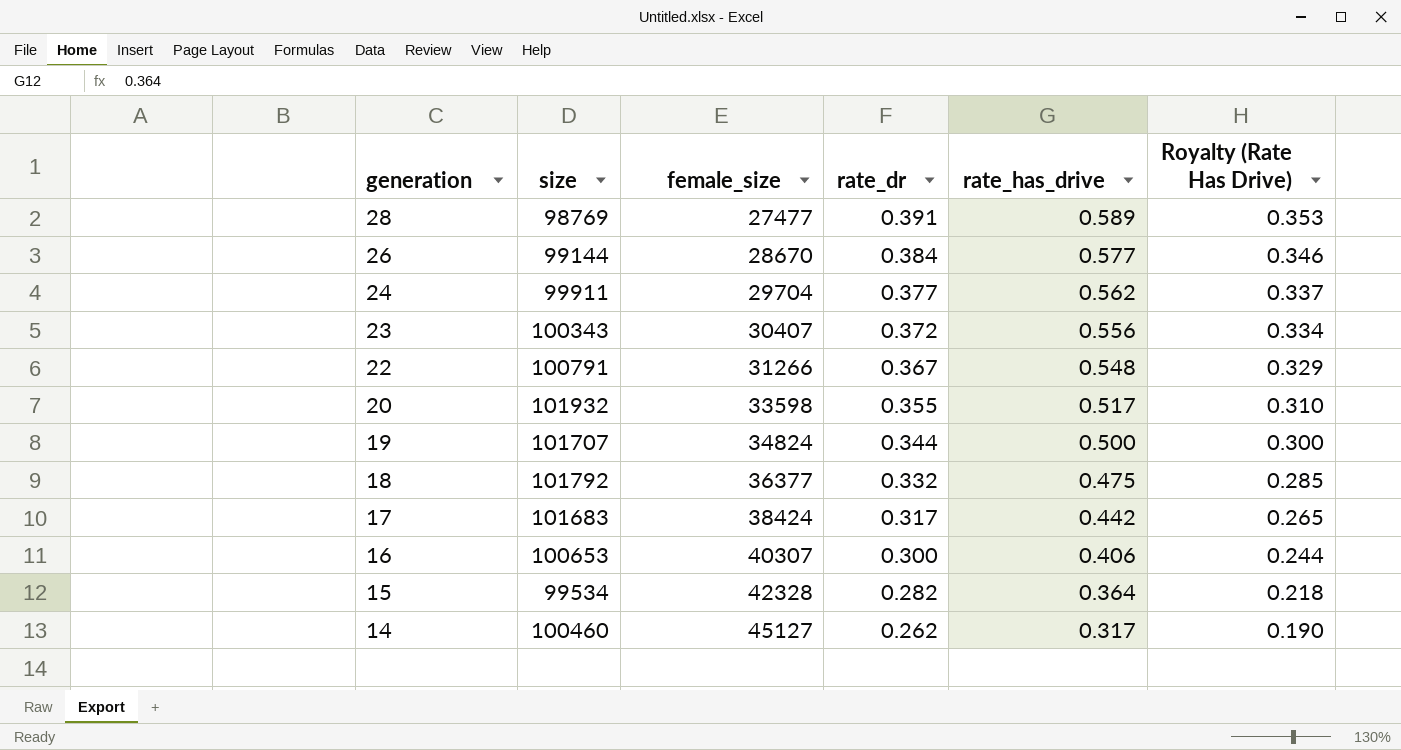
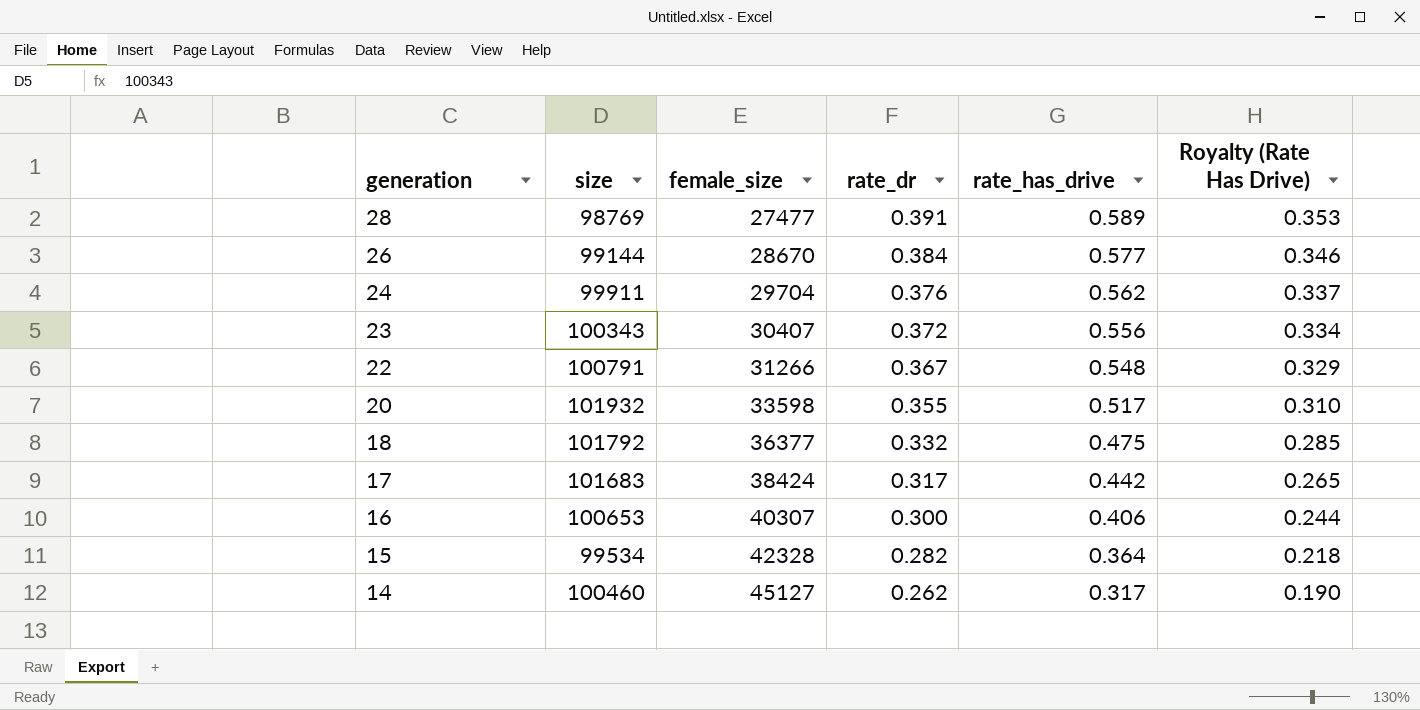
row 19: 101707 | 34824 | 0.344 | 0.500 | 0.300 -> none
24 | rate_dr: 0.377 -> 0.376

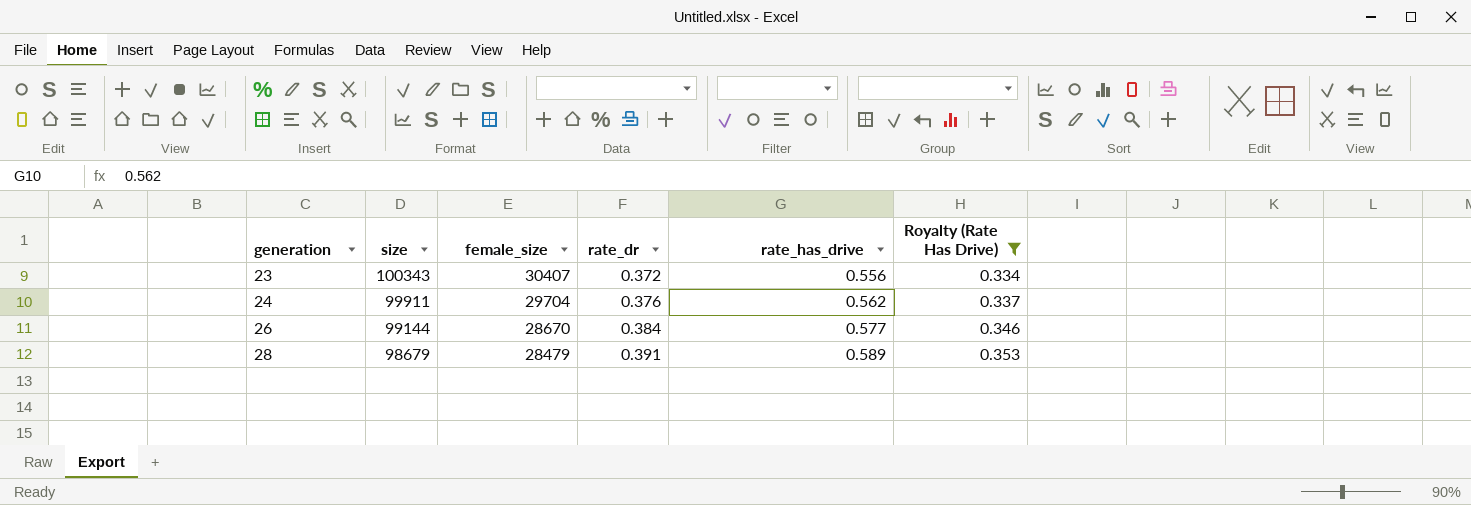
filter: none -> Royalty (Rate Has Drive) >= 0.334
row order: generation descending -> generation ascending
28 | size: 98769 -> 98679
28 | female_size: 27477 -> 28479

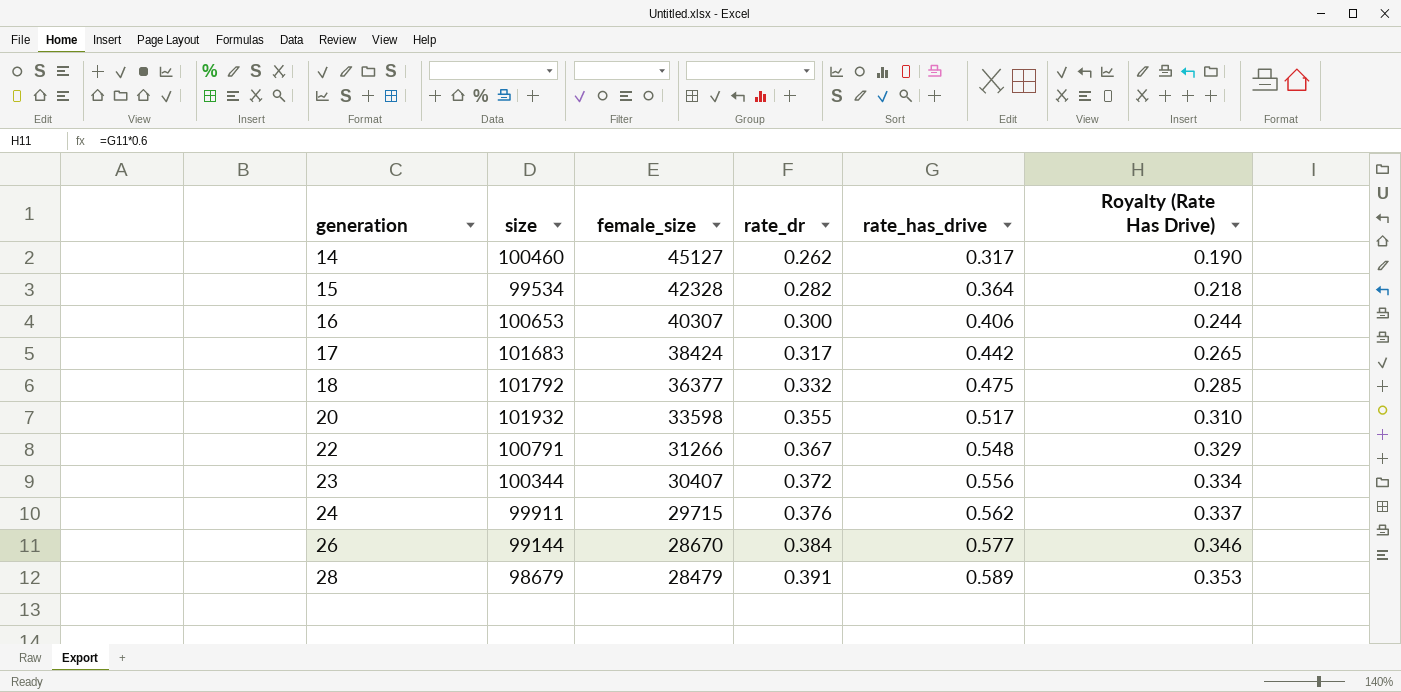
filter: Royalty (Rate Has Drive) >= 0.334 -> none
23 | size: 100343 -> 100344
24 | female_size: 29704 -> 29715

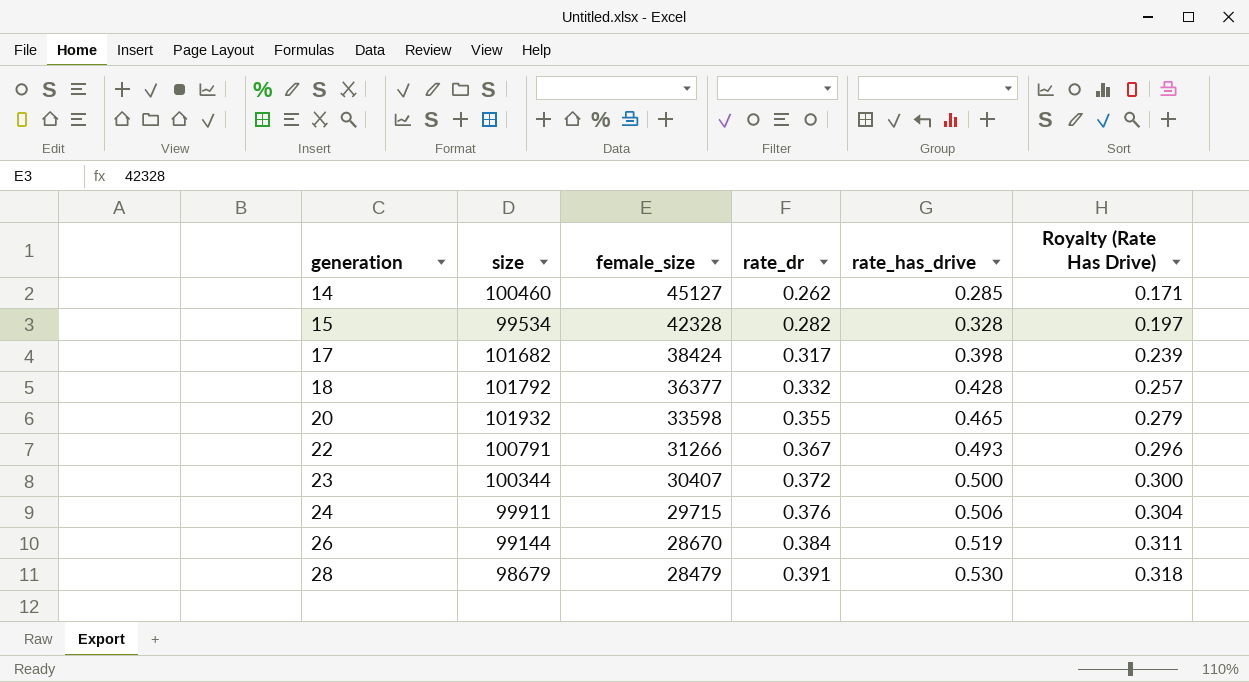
row 16: 100653 | 40307 | 0.300 | 0.406 | 0.244 -> none
14 | rate_has_drive: 0.317 -> 0.285
14 | Royalty (Rate Has Drive): 0.190 -> 0.171
15 | rate_has_drive: 0.364 -> 0.328
15 | Royalty (Rate Has Drive): 0.218 -> 0.197
17 | size: 101683 -> 101682
17 | rate_has_drive: 0.442 -> 0.398
17 | Royalty (Rate Has Drive): 0.265 -> 0.239
18 | rate_has_drive: 0.475 -> 0.428
18 | Royalty (Rate Has Drive): 0.285 -> 0.257
20 | rate_has_drive: 0.517 -> 0.465
20 | Royalty (Rate Has Drive): 0.310 -> 0.279
22 | rate_has_drive: 0.548 -> 0.493
22 | Royalty (Rate Has Drive): 0.329 -> 0.296
23 | rate_has_drive: 0.556 -> 0.500
23 | Royalty (Rate Has Drive): 0.334 -> 0.300
24 | rate_has_drive: 0.562 -> 0.506
24 | Royalty (Rate Has Drive): 0.337 -> 0.304
26 | rate_has_drive: 0.577 -> 0.519
26 | Royalty (Rate Has Drive): 0.346 -> 0.311
28 | rate_has_drive: 0.589 -> 0.530
28 | Royalty (Rate Has Drive): 0.353 -> 0.318

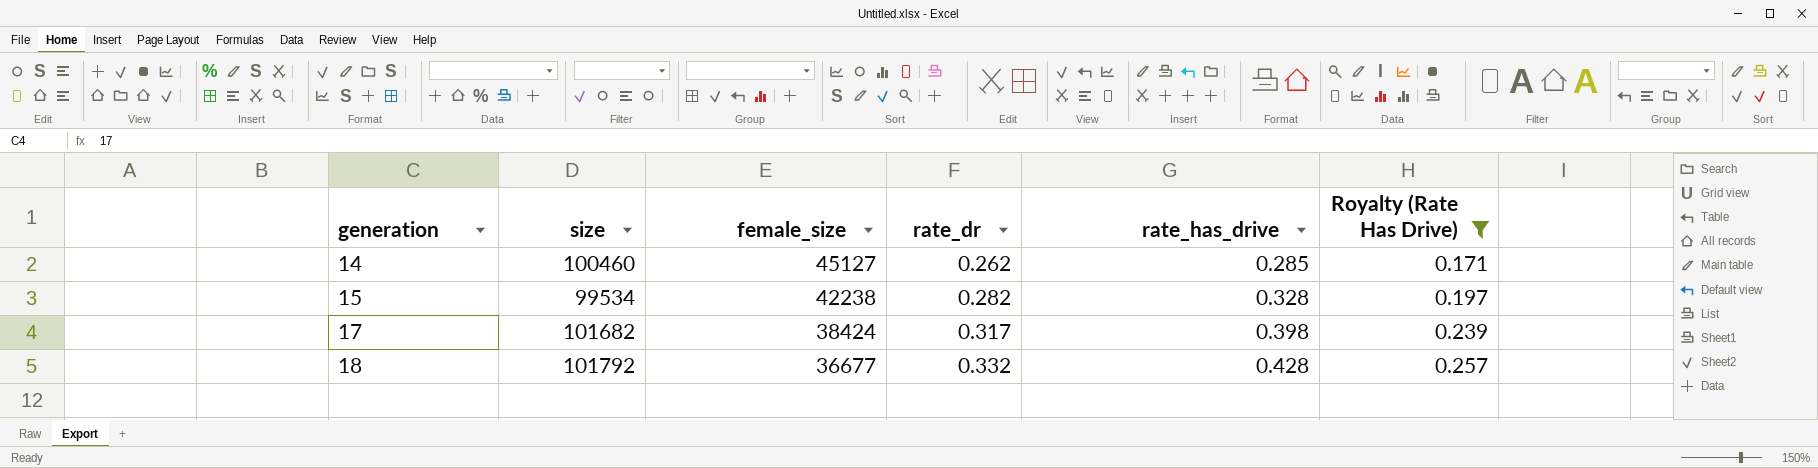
filter: none -> Royalty (Rate Has Drive) <= 0.257
15 | female_size: 42328 -> 42238
18 | female_size: 36377 -> 36677

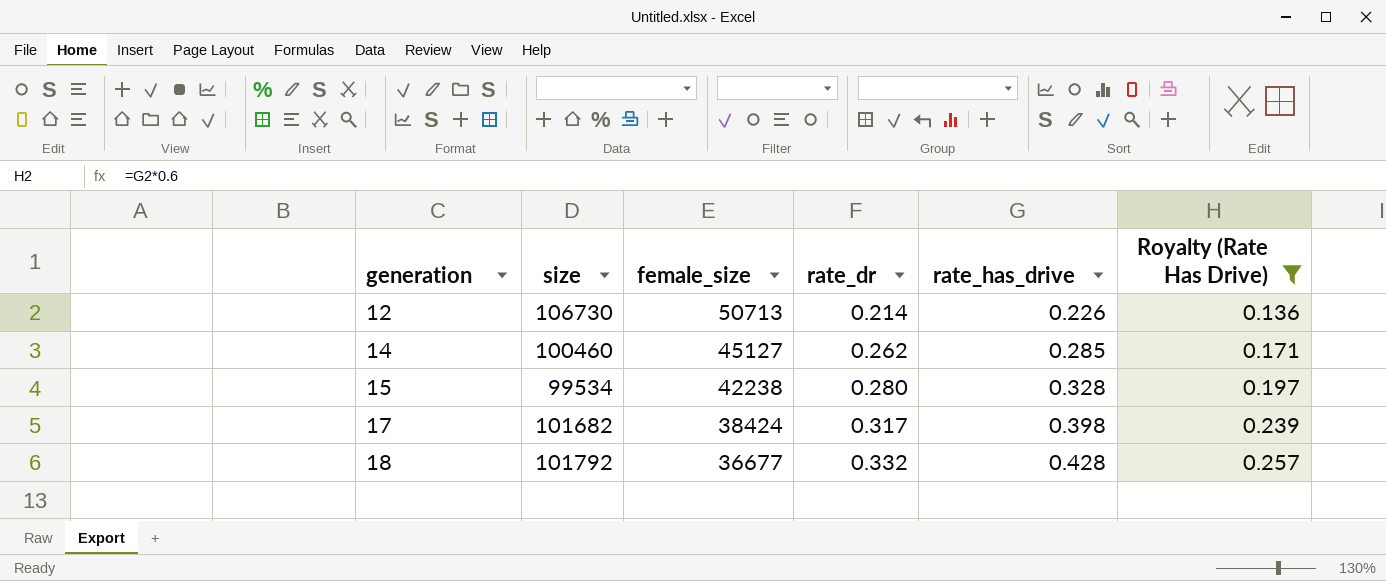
row 12: none -> 106730 | 50713 | 0.214 | 0.226 | 0.136
15 | rate_dr: 0.282 -> 0.280

